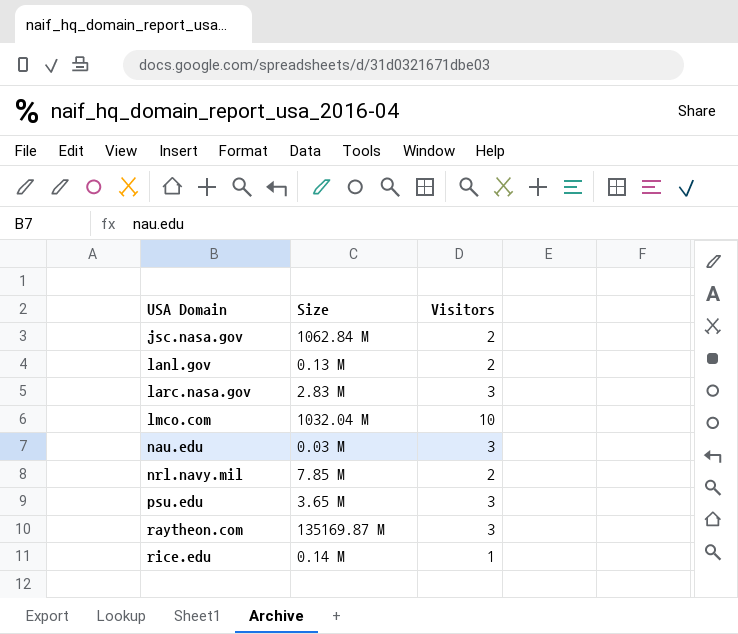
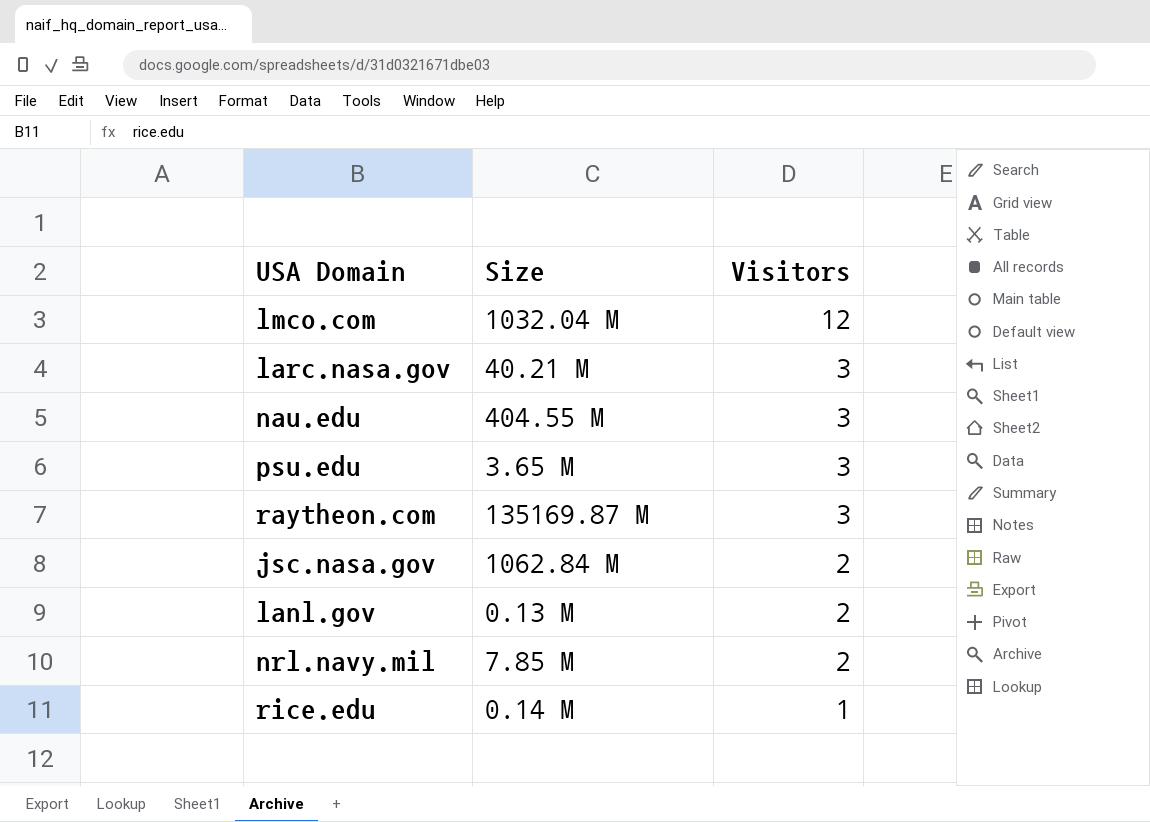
row order: USA Domain ascending -> Visitors descending
lmco.com | Visitors: 10 -> 12
larc.nasa.gov | Size: 2.83 M -> 40.21 M
nau.edu | Size: 0.03 M -> 404.55 M

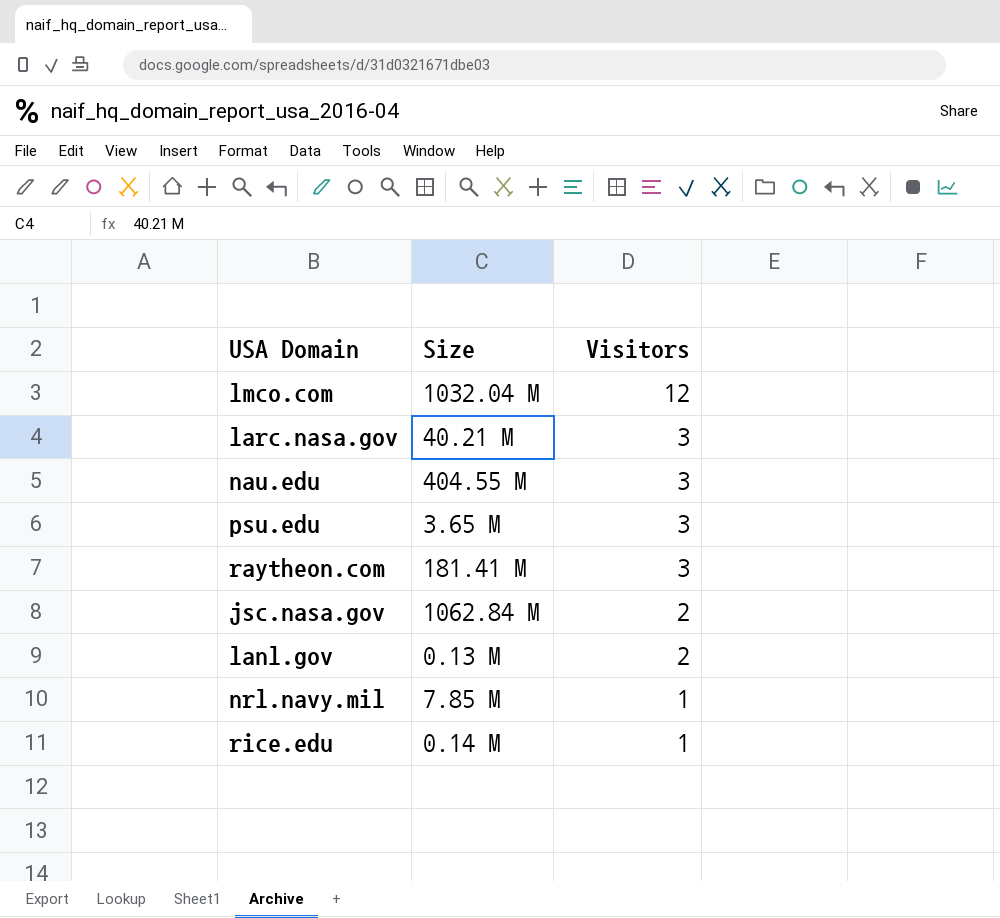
raytheon.com | Size: 135169.87 M -> 181.41 M
nrl.navy.mil | Visitors: 2 -> 1

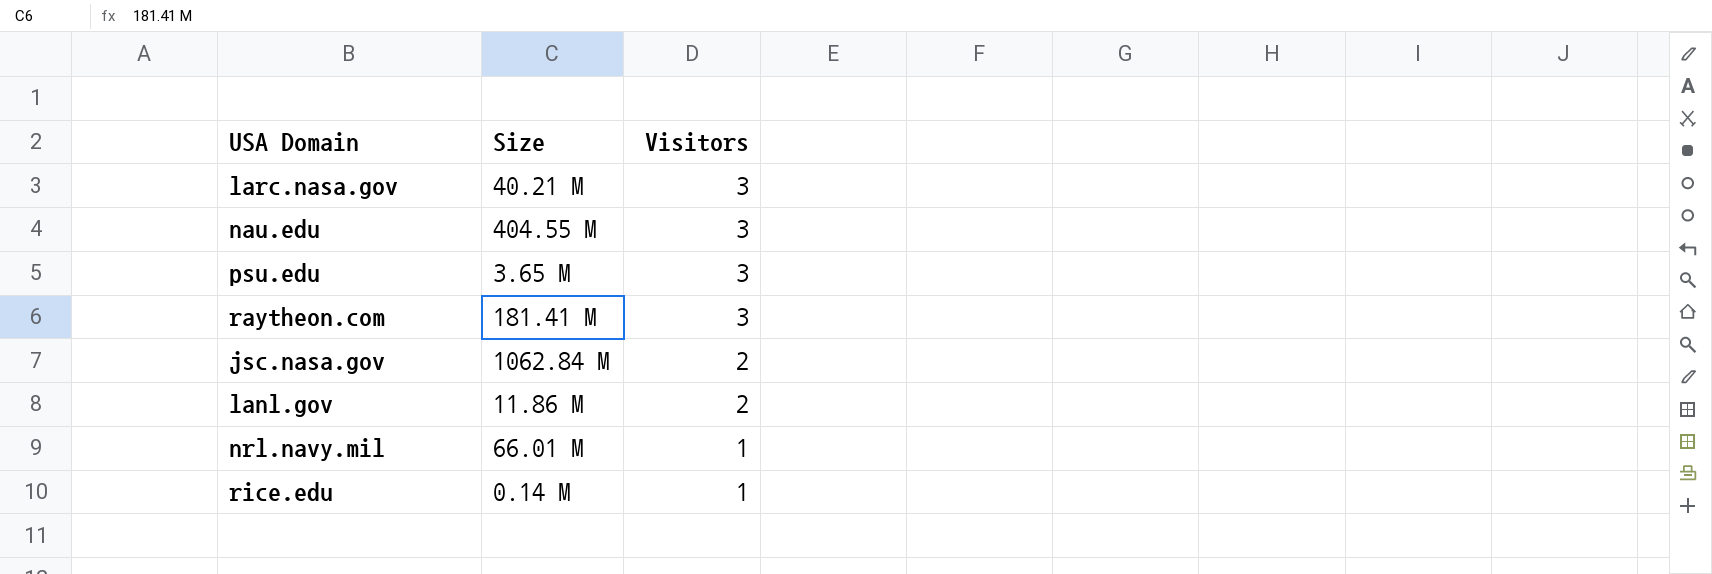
row lmco.com: 1032.04 M | 12 -> none
lanl.gov | Size: 0.13 M -> 11.86 M
nrl.navy.mil | Size: 7.85 M -> 66.01 M

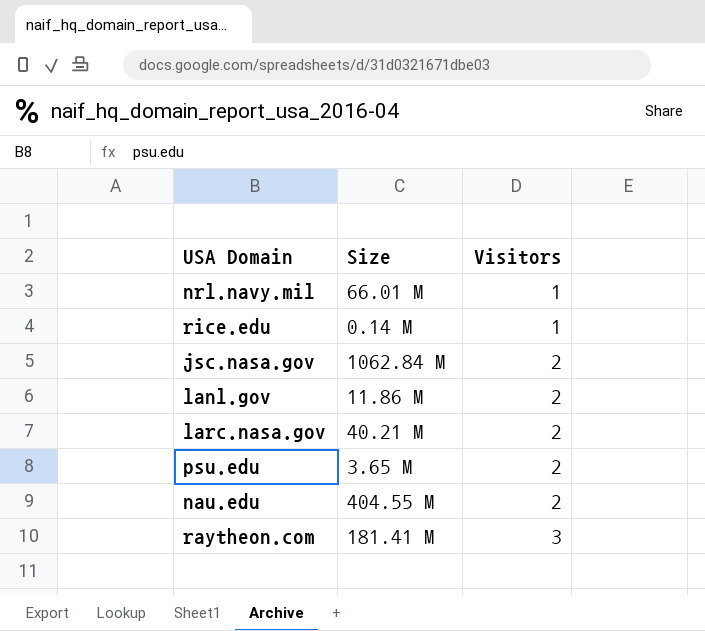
row order: Visitors descending -> Visitors ascending
larc.nasa.gov | Visitors: 3 -> 2
psu.edu | Visitors: 3 -> 2
nau.edu | Visitors: 3 -> 2

